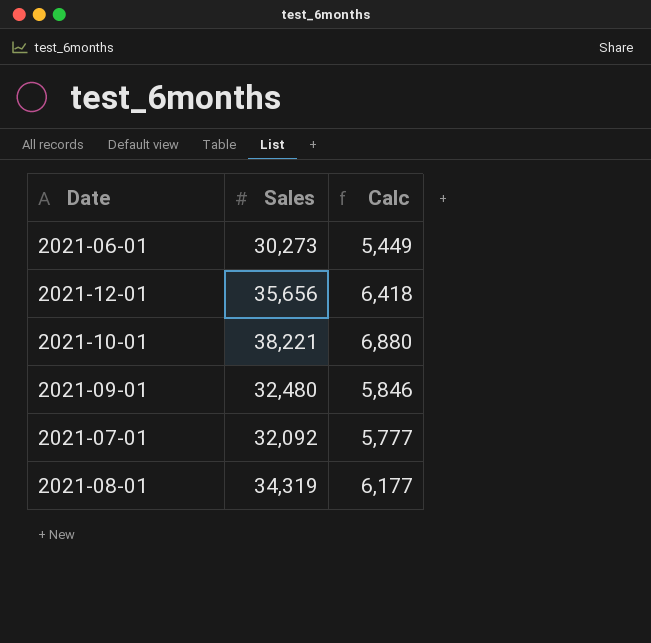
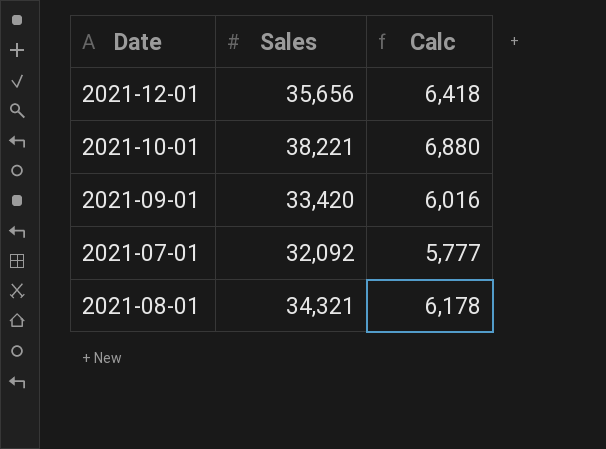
row 2021-06-01: 30,273 | 5,449 -> none
2021-09-01 | Sales: 32,480 -> 33,420
2021-09-01 | Calc: 5,846 -> 6,016
2021-08-01 | Sales: 34,319 -> 34,321
2021-08-01 | Calc: 6,177 -> 6,178

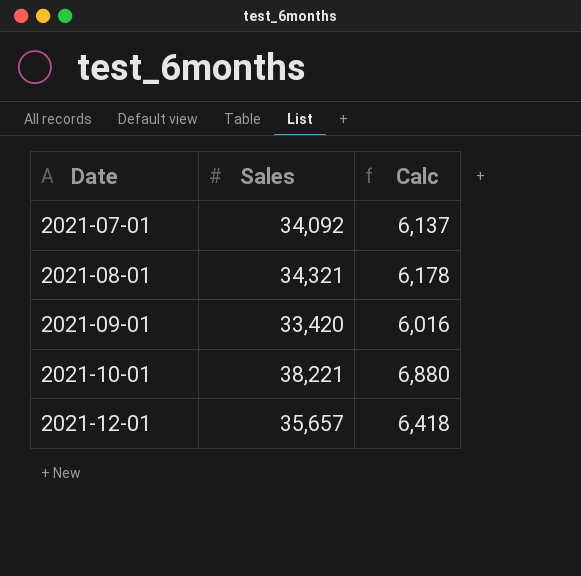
row order: none -> Date ascending
2021-07-01 | Sales: 32,092 -> 34,092
2021-07-01 | Calc: 5,777 -> 6,137
2021-12-01 | Sales: 35,656 -> 35,657

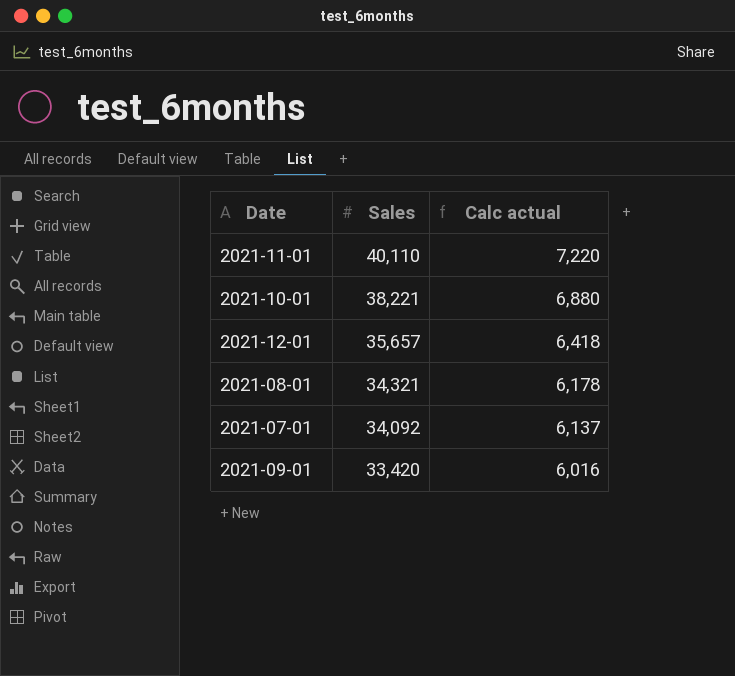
row order: Date ascending -> Sales descending
column name: Calc -> Calc actual
row 2021-11-01: none -> 40,110 | 7,220

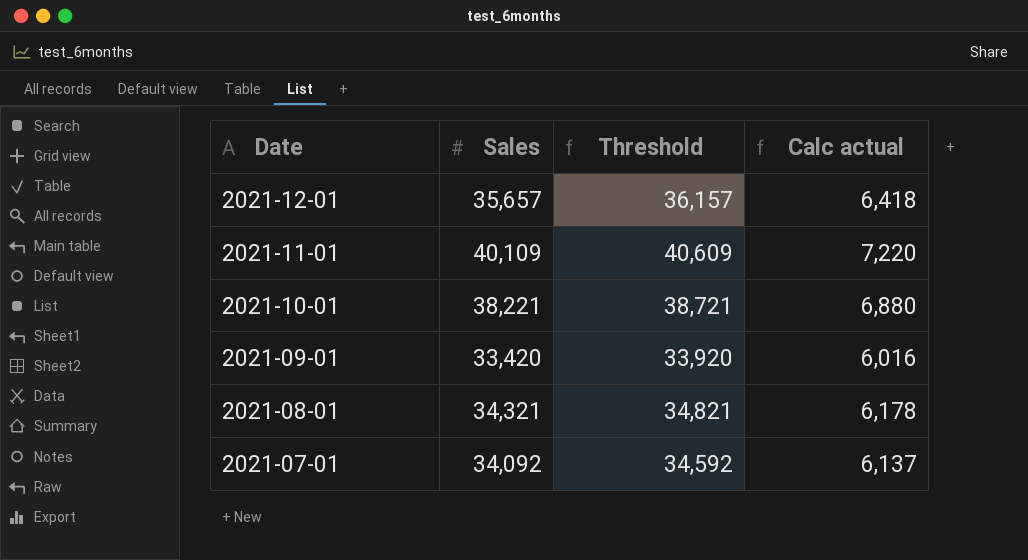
row order: Sales descending -> Date descending
column Threshold | formula: none -> [Sales] + 500
2021-11-01 | Sales: 40,110 -> 40,109

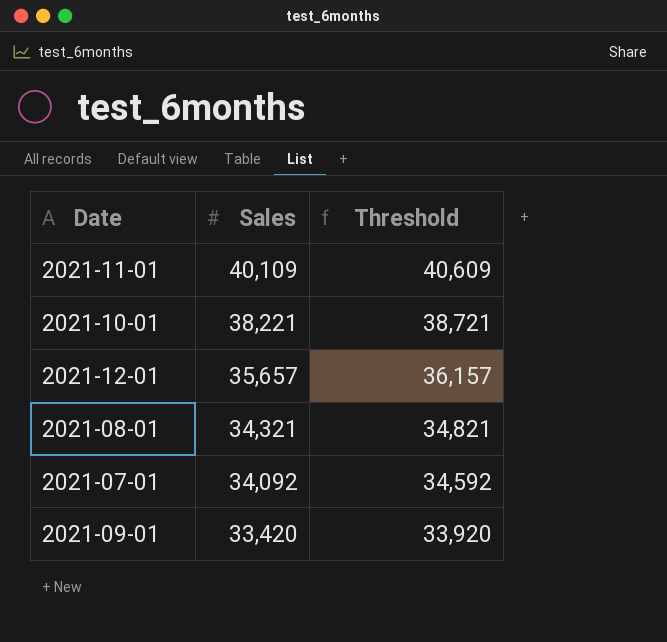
row order: Date descending -> Sales descending
column Calc actual | formula: [Sales] * 0.18 -> none

